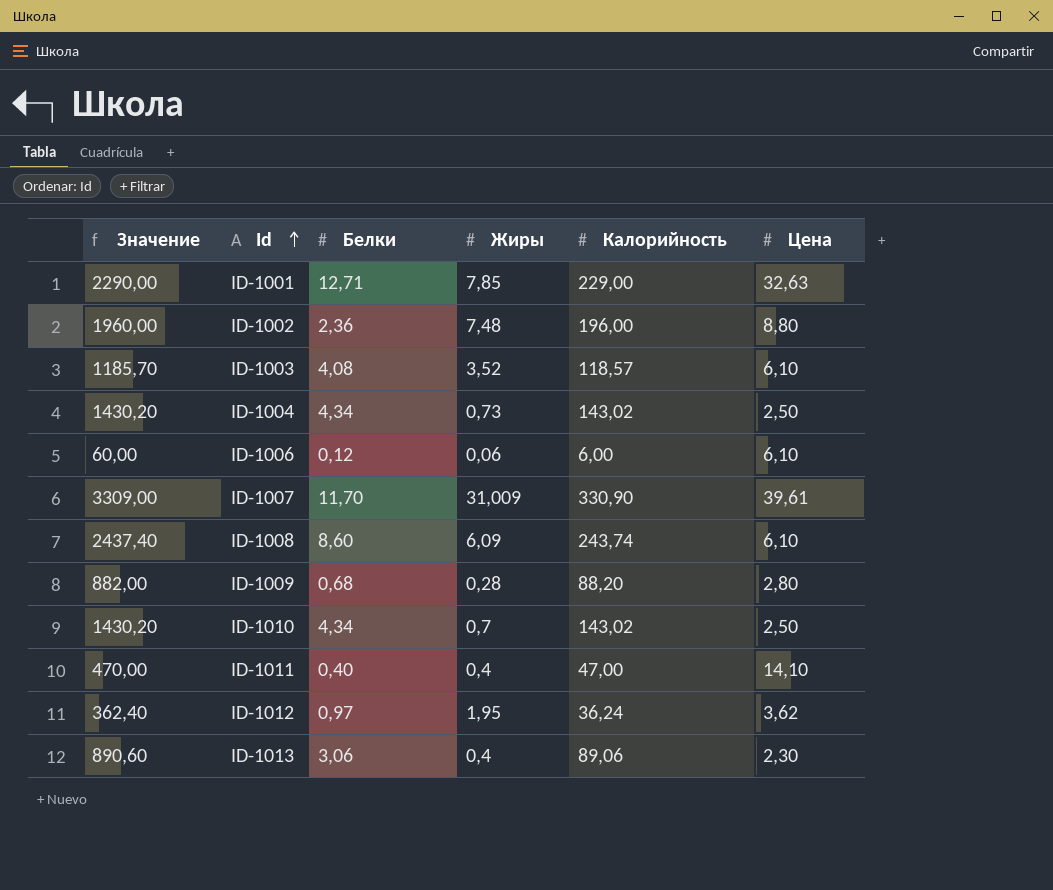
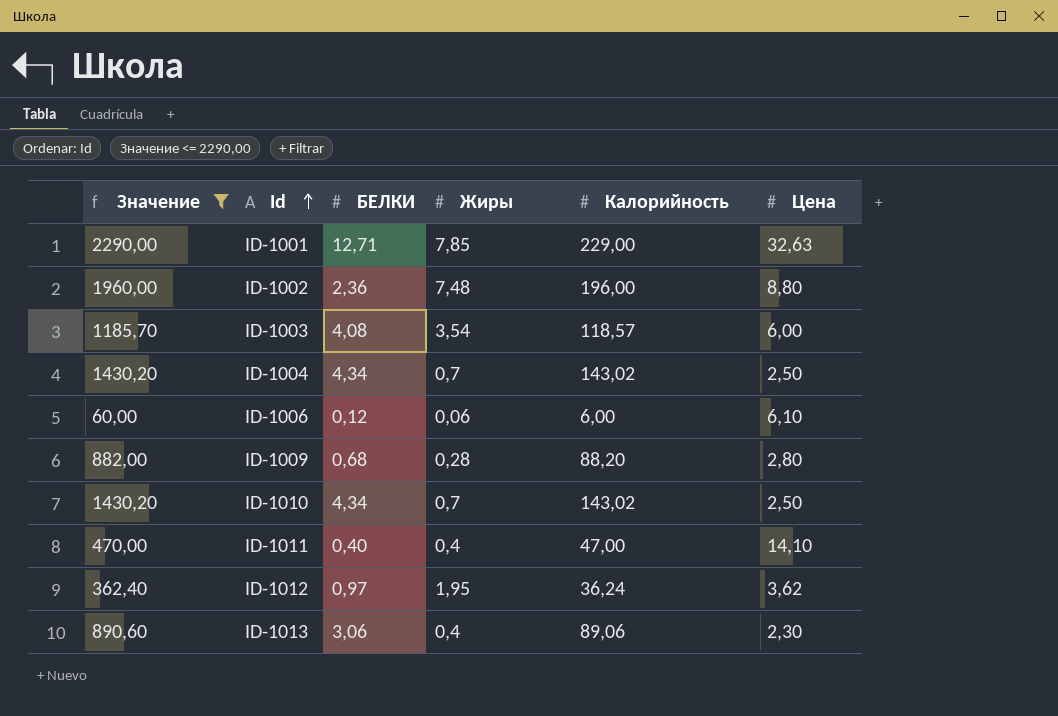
filter: none -> Значение <= 2290,00
column name: Белки -> БЕЛКИ
ID-1003 | Жиры: 3,52 -> 3,54
ID-1003 | Цена: 6,10 -> 6,00
ID-1004 | Жиры: 0,73 -> 0,7

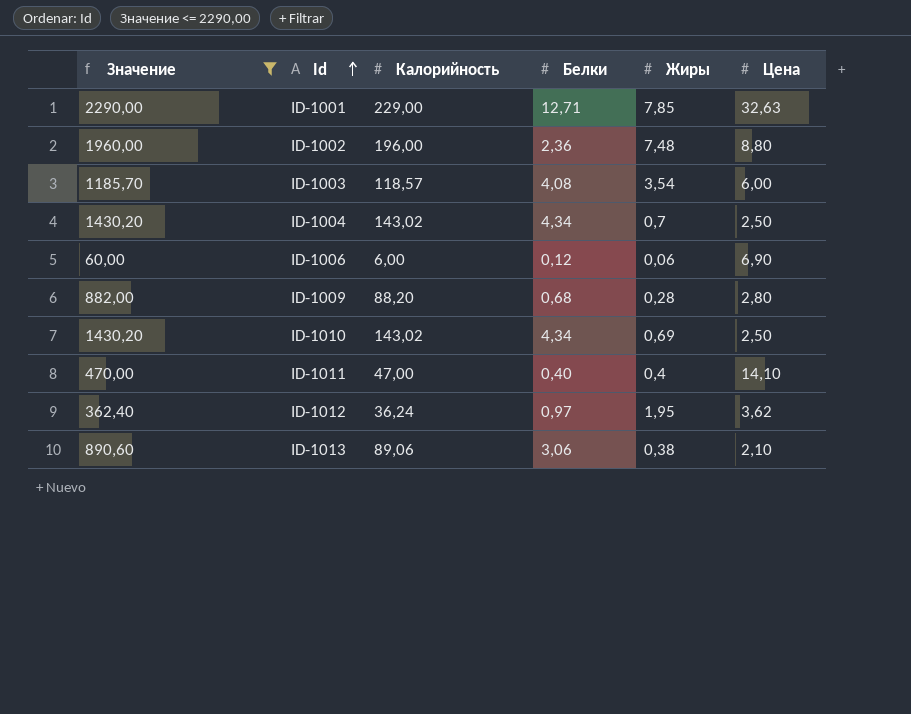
column Калорийность | position: 5 -> 3
column name: БЕЛКИ -> Белки
ID-1006 | Цена: 6,10 -> 6,90
ID-1010 | Жиры: 0,7 -> 0,69
ID-1013 | Жиры: 0,4 -> 0,38
ID-1013 | Цена: 2,30 -> 2,10

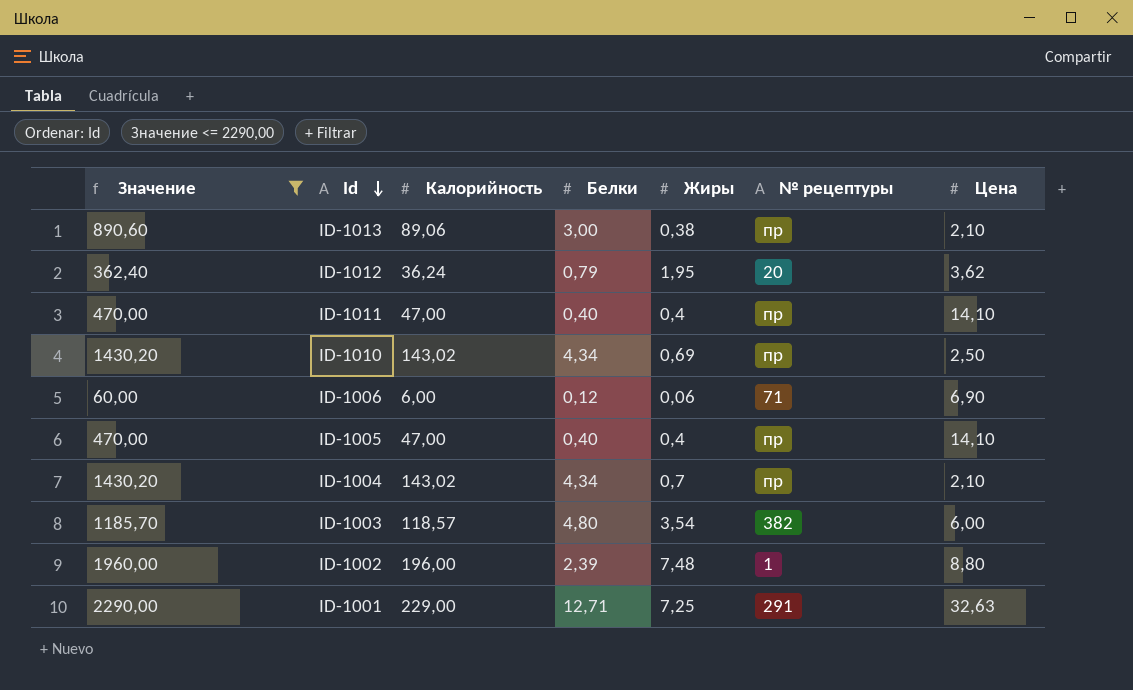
row order: Id ascending -> Id descending
column № рецептуры | position: none -> 6
row ID-1009: 882,00 | 88,20 | 0,68 | 0,28 | 2,80 -> none
ID-1013 | Белки: 3,06 -> 3,00
ID-1012 | Белки: 0,97 -> 0,79
row ID-1005: none -> 470,00 | 47,00 | 0,40 | 0,4 | пр | 14,10
ID-1004 | Цена: 2,50 -> 2,10
ID-1003 | Белки: 4,08 -> 4,80
ID-1002 | Белки: 2,36 -> 2,39
ID-1001 | Жиры: 7,85 -> 7,25

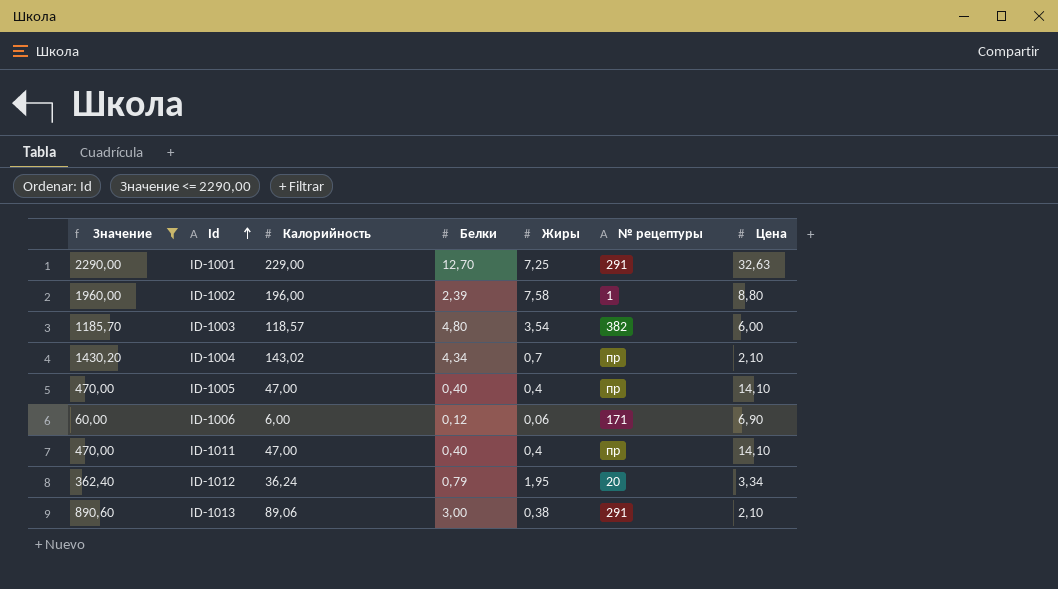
row order: Id descending -> Id ascending
row ID-1010: 1430,20 | 143,02 | 4,34 | 0,69 | пр | 2,50 -> none
ID-1001 | Белки: 12,71 -> 12,70
ID-1002 | Жиры: 7,48 -> 7,58
ID-1006 | № рецептуры: 71 -> 171
ID-1012 | Цена: 3,62 -> 3,34
ID-1013 | № рецептуры: пр -> 291

